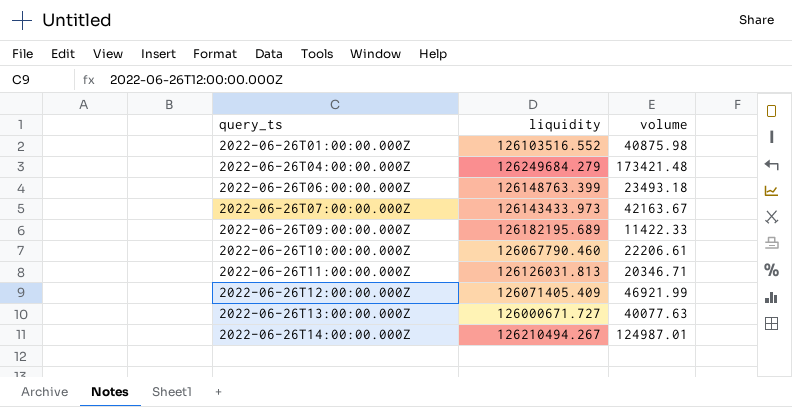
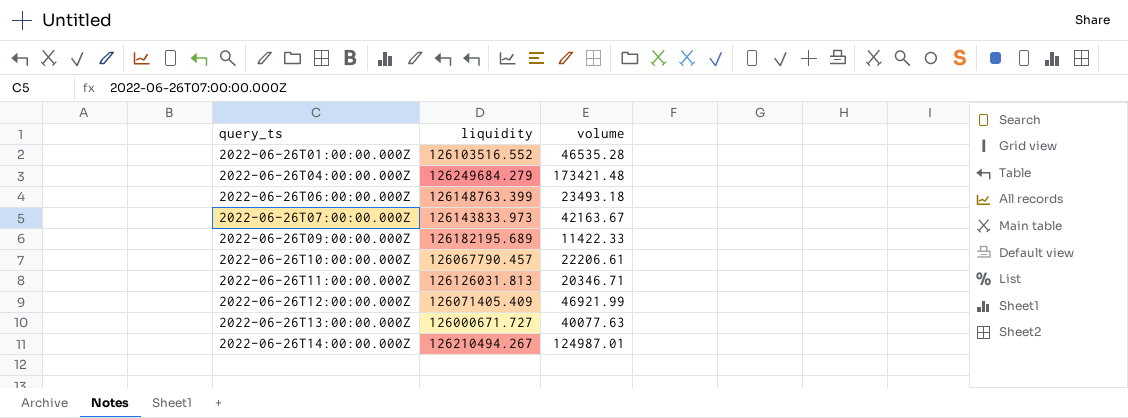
2022-06-26T01:00:00.000Z | volume: 40875.98 -> 46535.28
2022-06-26T07:00:00.000Z | liquidity: 126143433.973 -> 126143833.973
2022-06-26T10:00:00.000Z | liquidity: 126067790.460 -> 126067790.457

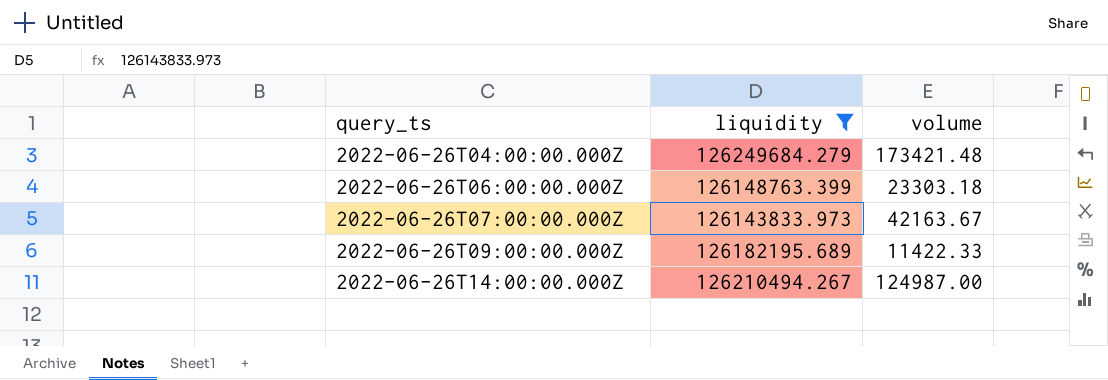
filter: none -> liquidity >= 126143833.973
2022-06-26T06:00:00.000Z | volume: 23493.18 -> 23303.18
2022-06-26T14:00:00.000Z | volume: 124987.01 -> 124987.00

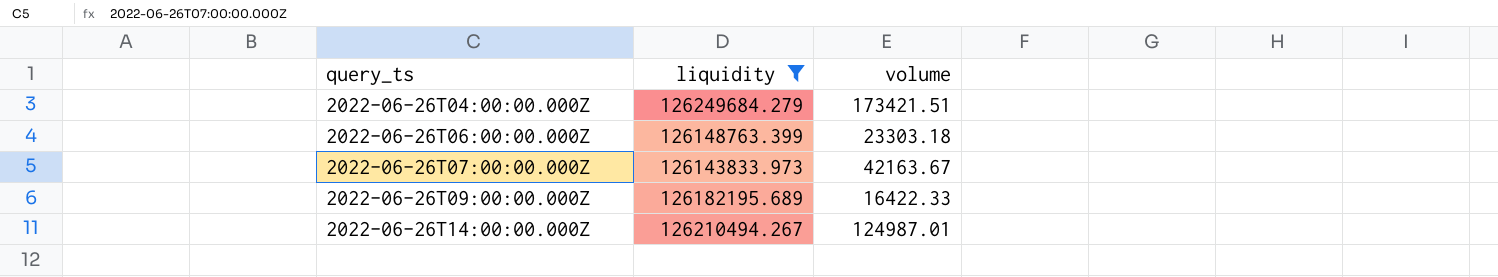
2022-06-26T04:00:00.000Z | volume: 173421.48 -> 173421.51
2022-06-26T09:00:00.000Z | volume: 11422.33 -> 16422.33
2022-06-26T14:00:00.000Z | volume: 124987.00 -> 124987.01

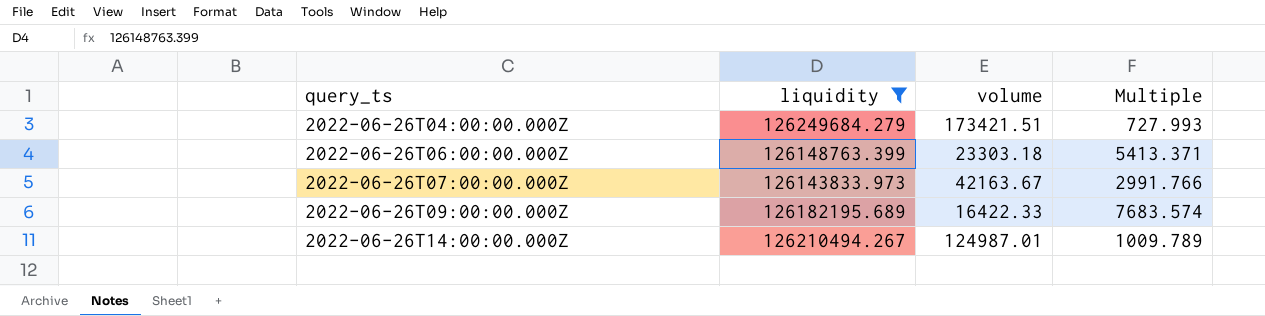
column Multiple | formula: none -> [liquidity] / [volume]

